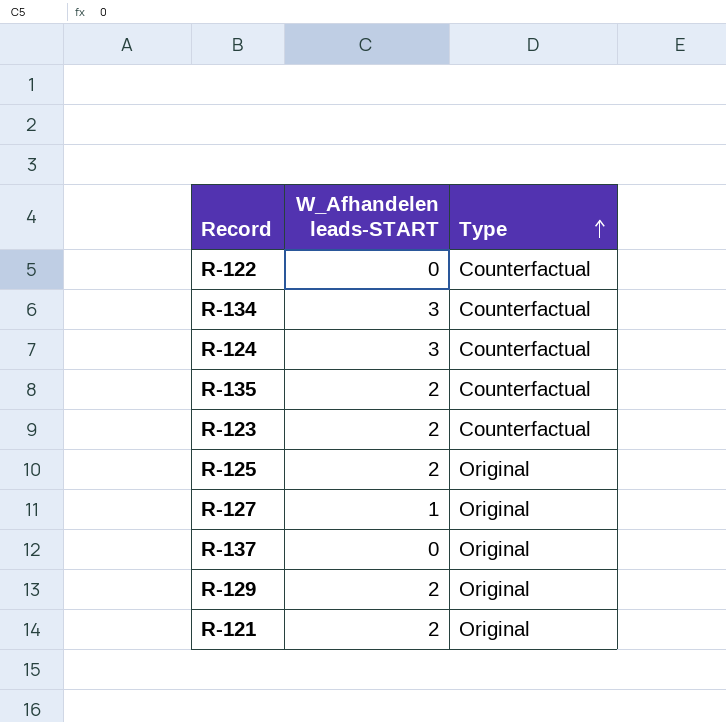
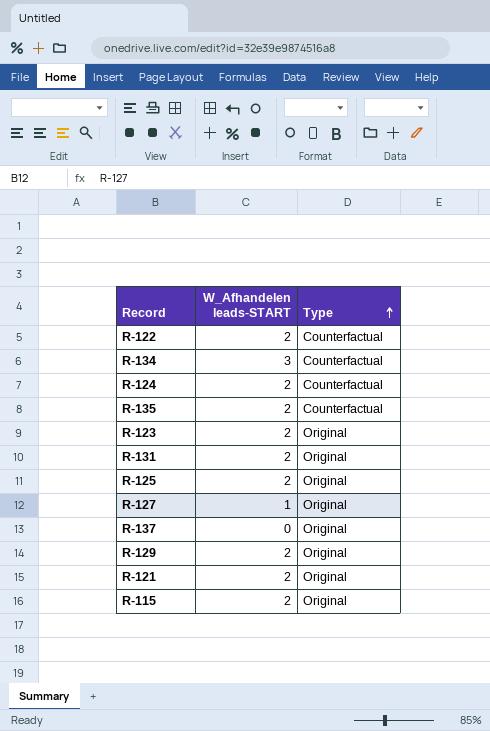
R-122 | W_Afhandelen leads-START: 0 -> 2
R-124 | W_Afhandelen leads-START: 3 -> 2
R-123 | Type: Counterfactual -> Original
row R-131: none -> 2 | Original
row R-115: none -> 2 | Original

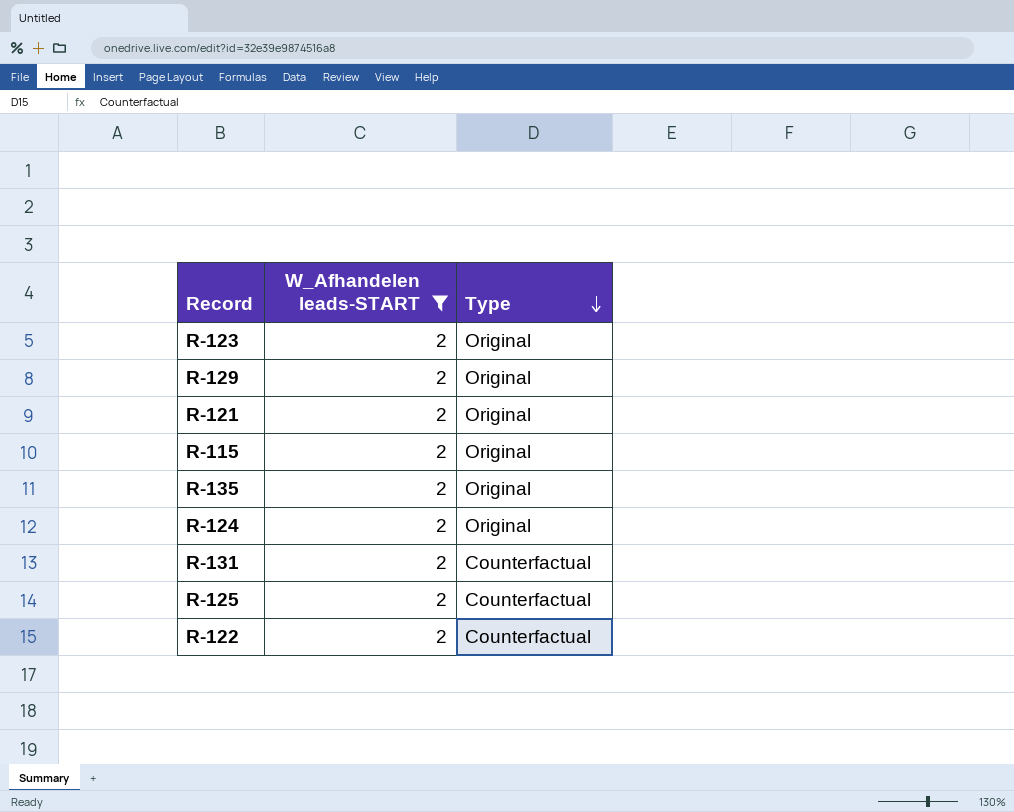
filter: none -> W_Afhandelen leads-START = 2
row order: Type ascending -> Type descending
R-135 | Type: Counterfactual -> Original
R-124 | Type: Counterfactual -> Original
R-131 | Type: Original -> Counterfactual
R-125 | Type: Original -> Counterfactual

